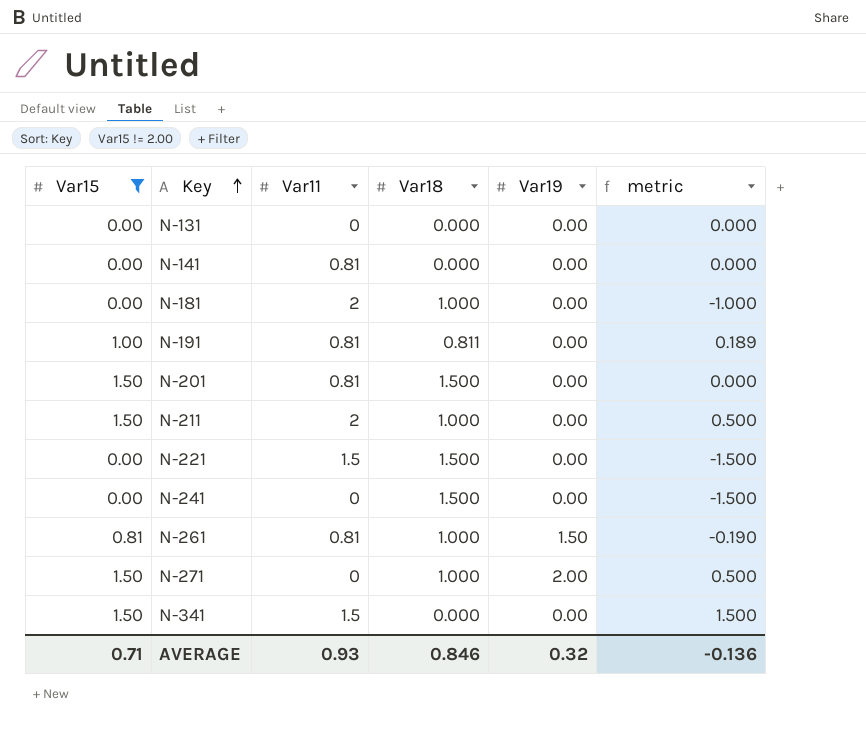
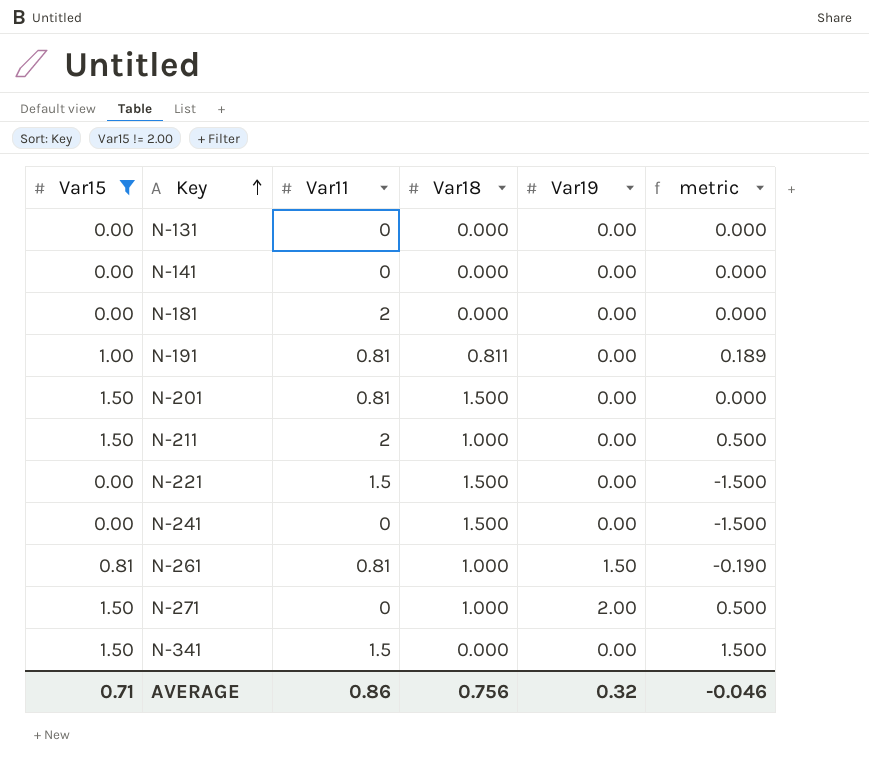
N-141 | Var11: 0.81 -> 0
N-181 | Var18: 1.000 -> 0.000
N-181 | metric: -1.000 -> 0.000
AVERAGE | Var11: 0.93 -> 0.86
AVERAGE | Var18: 0.846 -> 0.756
AVERAGE | metric: -0.136 -> -0.046

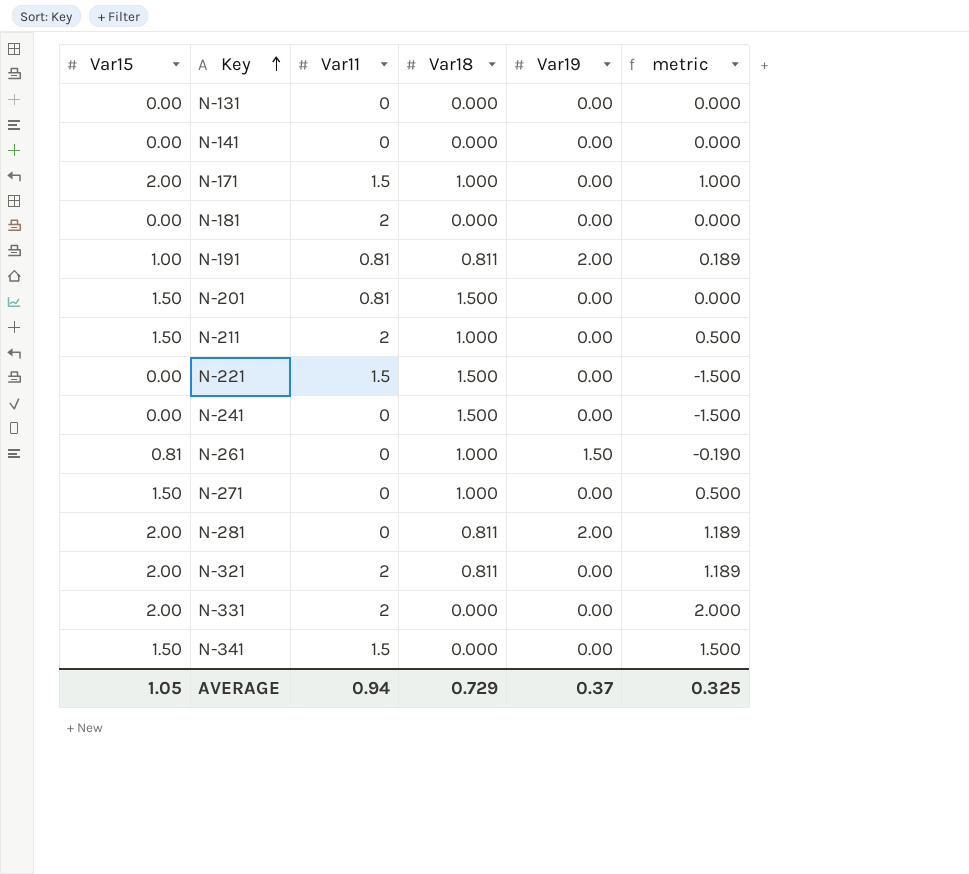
filter: Var15 != 2.00 -> none
N-191 | Var19: 0.00 -> 2.00
N-261 | Var11: 0.81 -> 0
N-271 | Var19: 2.00 -> 0.00
AVERAGE | Var15: 0.71 -> 1.05
AVERAGE | Var11: 0.86 -> 0.94
AVERAGE | Var18: 0.756 -> 0.729
AVERAGE | Var19: 0.32 -> 0.37
AVERAGE | metric: -0.046 -> 0.325

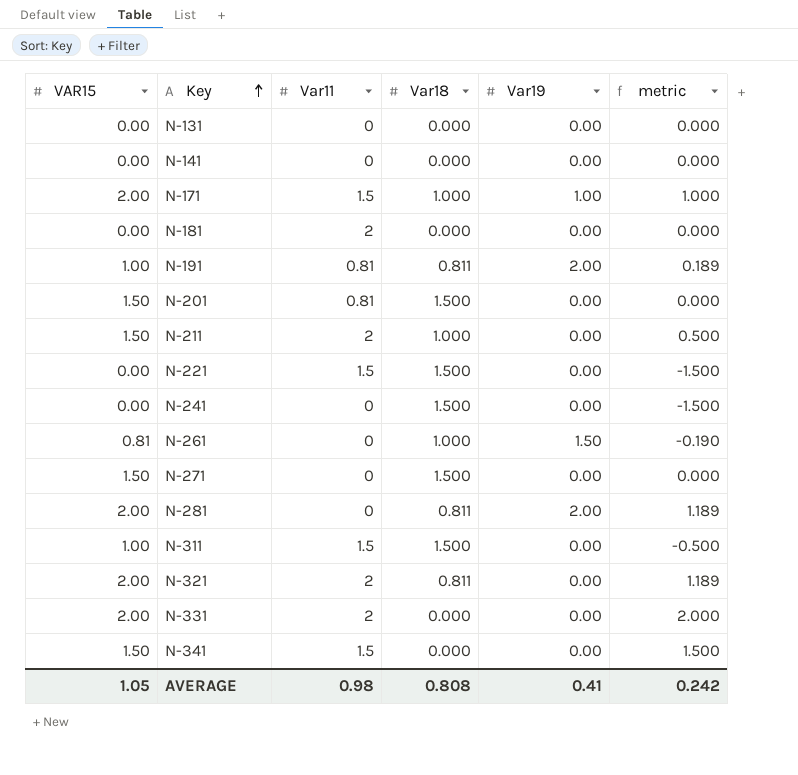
column name: Var15 -> VAR15
N-171 | Var19: 0.00 -> 1.00
N-271 | Var18: 1.000 -> 1.500
N-271 | metric: 0.500 -> 0.000
row N-311: none -> 1.00 | 1.5 | 1.500 | 0.00 | -0.500
AVERAGE | Var11: 0.94 -> 0.98
AVERAGE | Var18: 0.729 -> 0.808
AVERAGE | Var19: 0.37 -> 0.41
AVERAGE | metric: 0.325 -> 0.242

